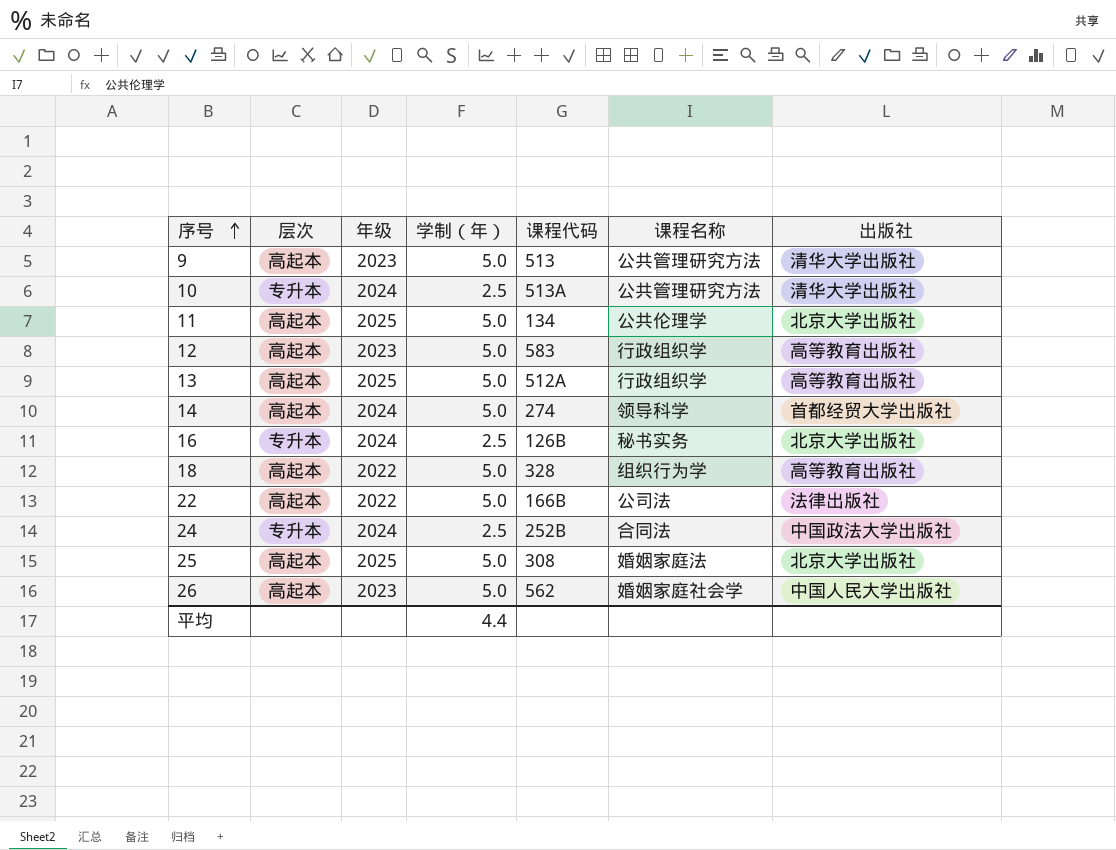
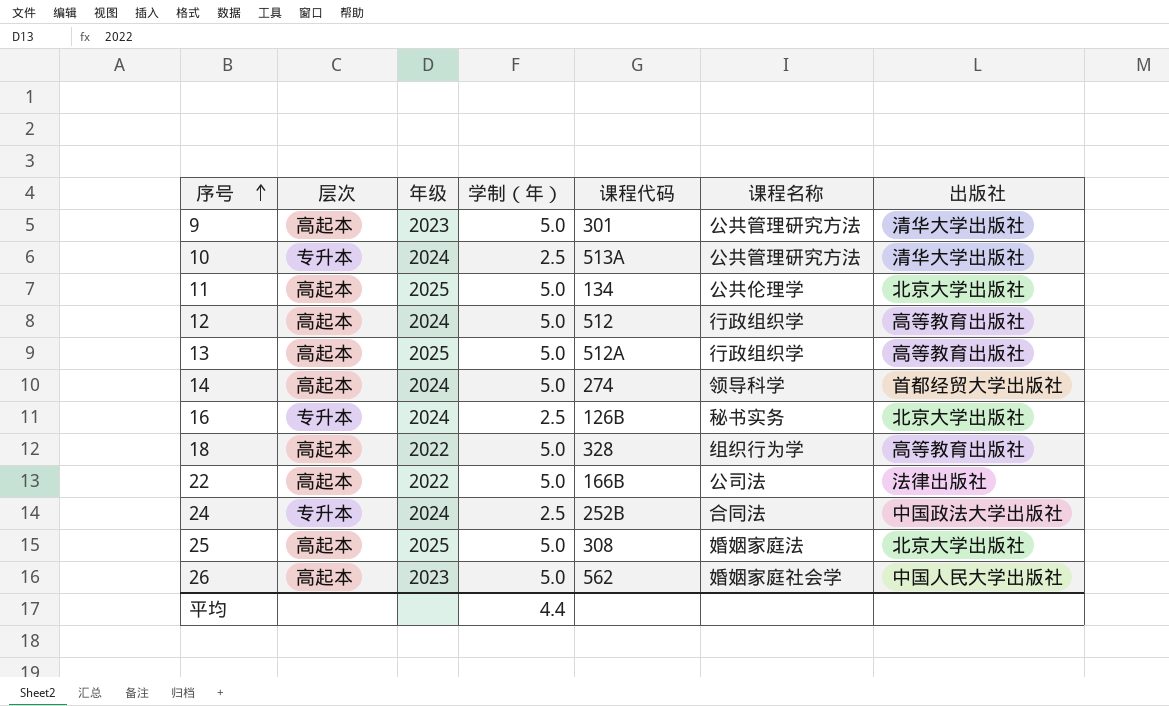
9 | 课程代码: 513 -> 301
12 | 年级: 2023 -> 2024
12 | 课程代码: 583 -> 512

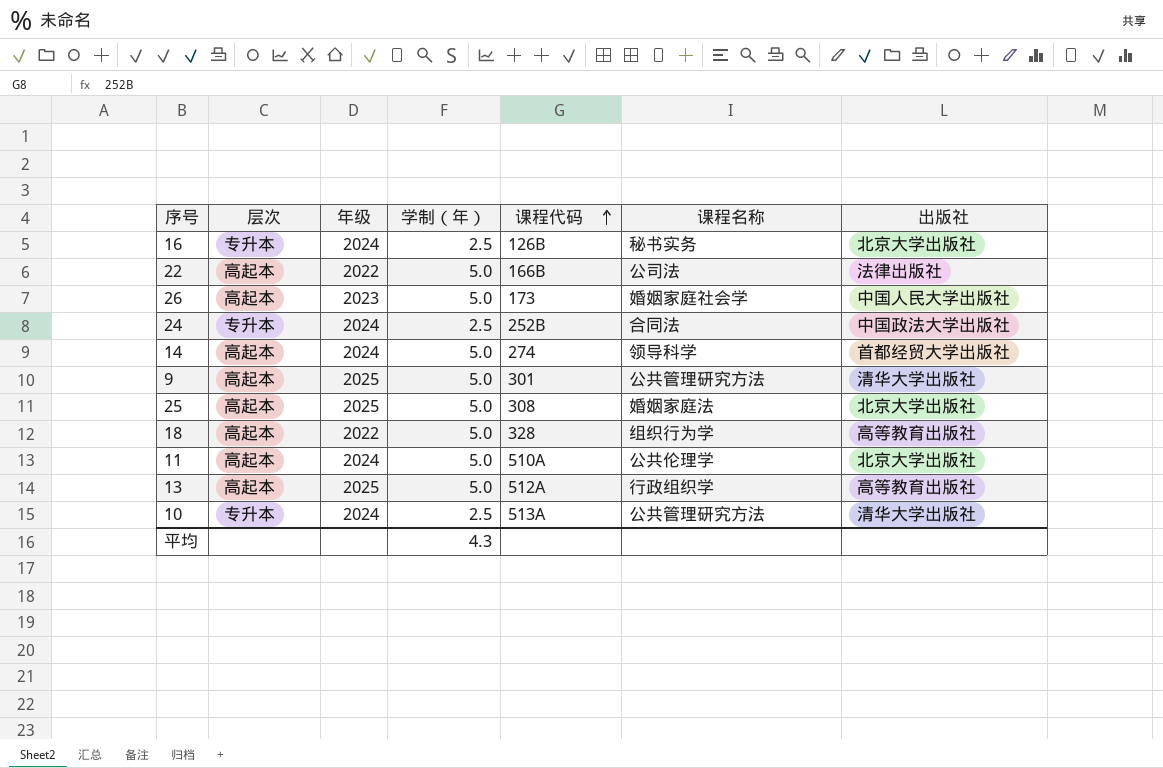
row order: 序号 ascending -> 课程代码 ascending
row 12: 高起本 | 2024 | 5.0 | 512 | 行政组织学 | 高等教育出版社 -> none
26 | 课程代码: 562 -> 173
9 | 年级: 2023 -> 2025
11 | 年级: 2025 -> 2024
11 | 课程代码: 134 -> 510A
平均 | 学制（年）: 4.4 -> 4.3

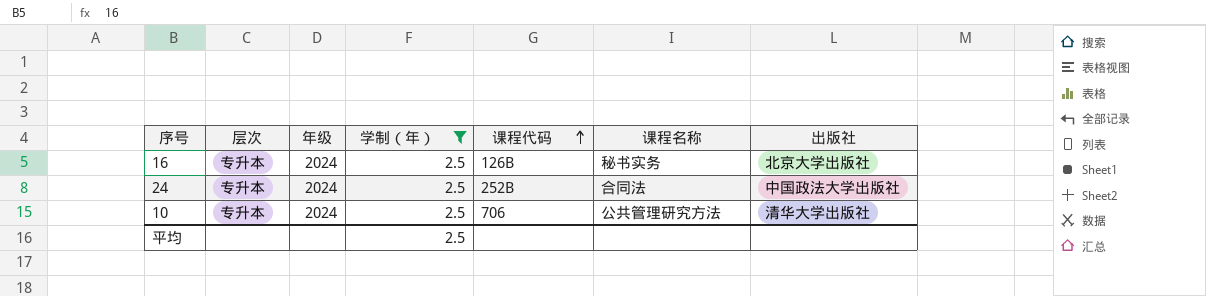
filter: none -> 学制（年） = 2.5
10 | 课程代码: 513A -> 706
平均 | 学制（年）: 4.3 -> 2.5

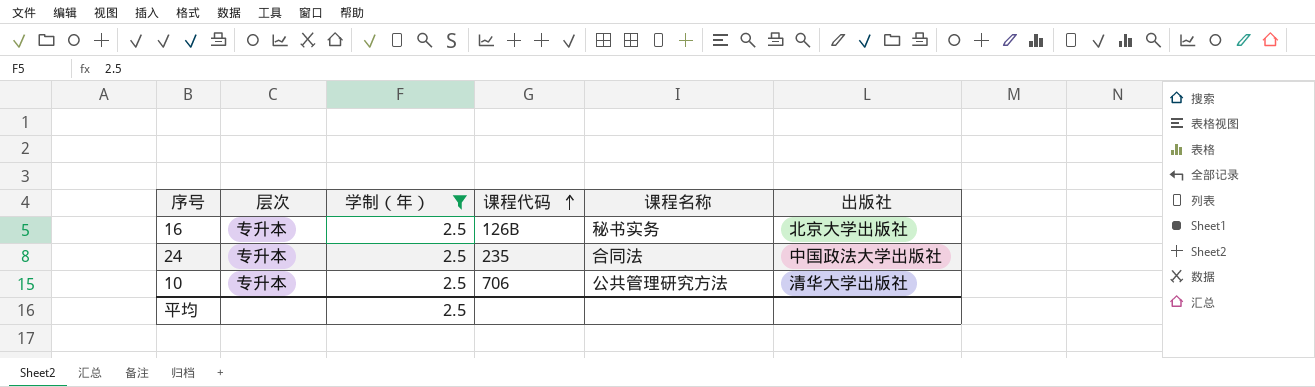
column 年级 | position: 3 -> none
24 | 课程代码: 252B -> 235

